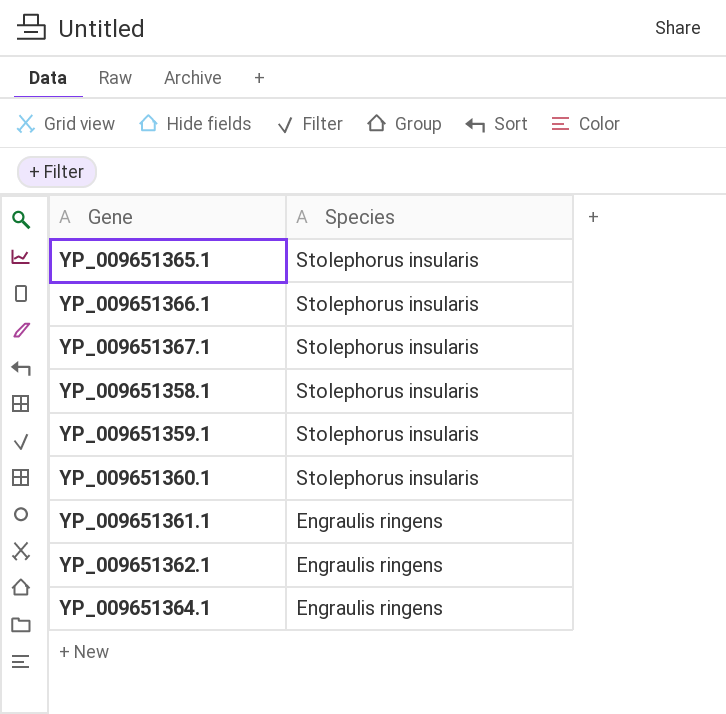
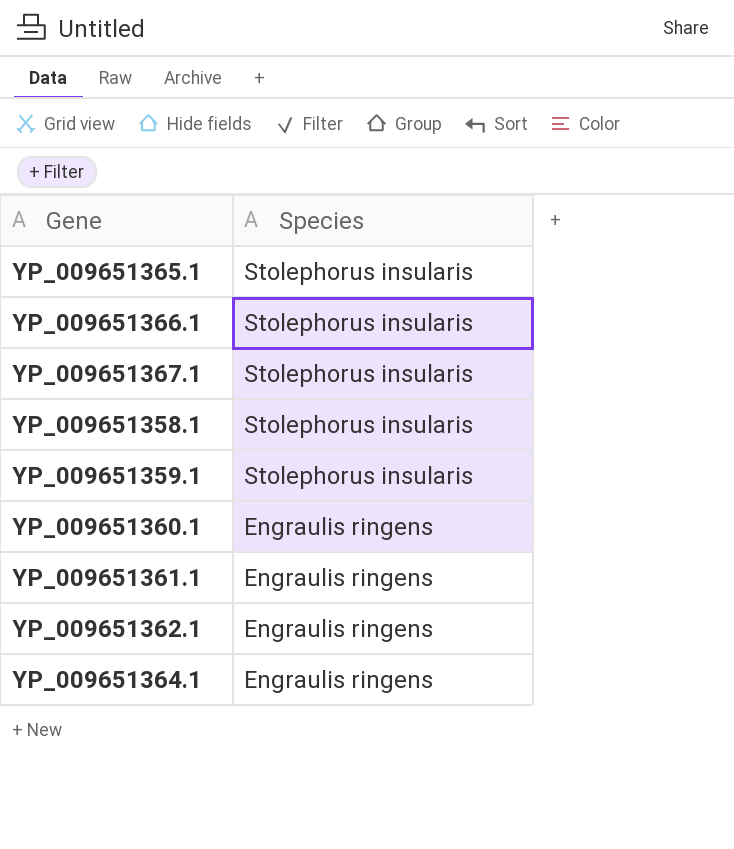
YP_009651360.1 | Species: Stolephorus insularis -> Engraulis ringens

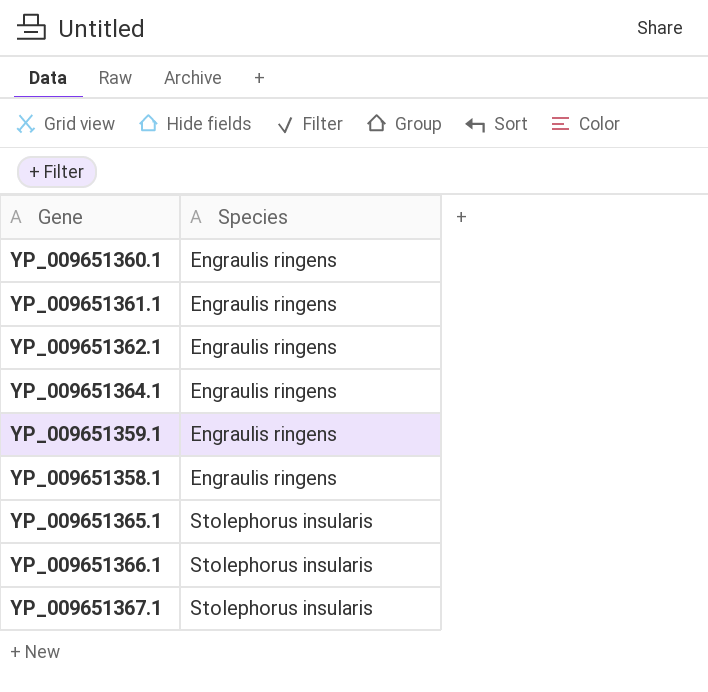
row order: Species descending -> Species ascending
YP_009651359.1 | Species: Stolephorus insularis -> Engraulis ringens
YP_009651358.1 | Species: Stolephorus insularis -> Engraulis ringens

